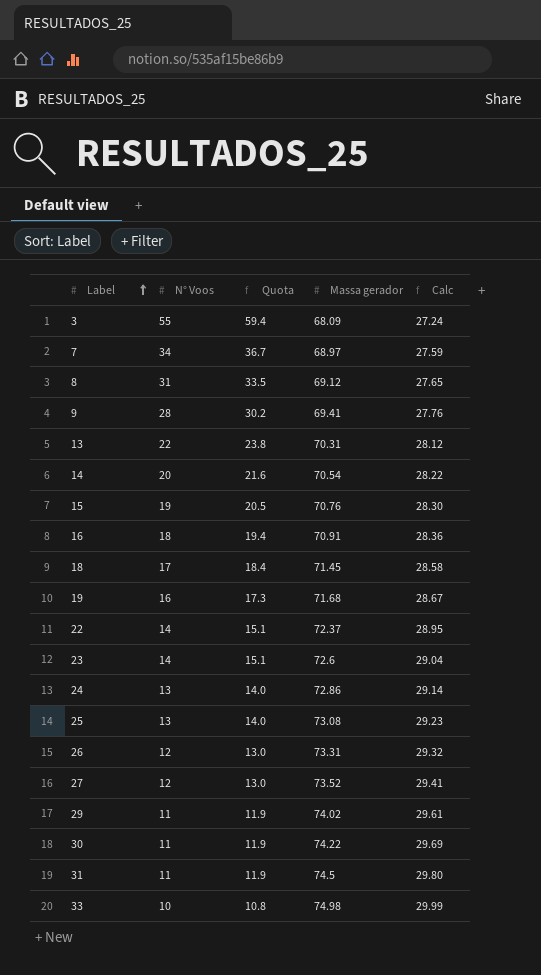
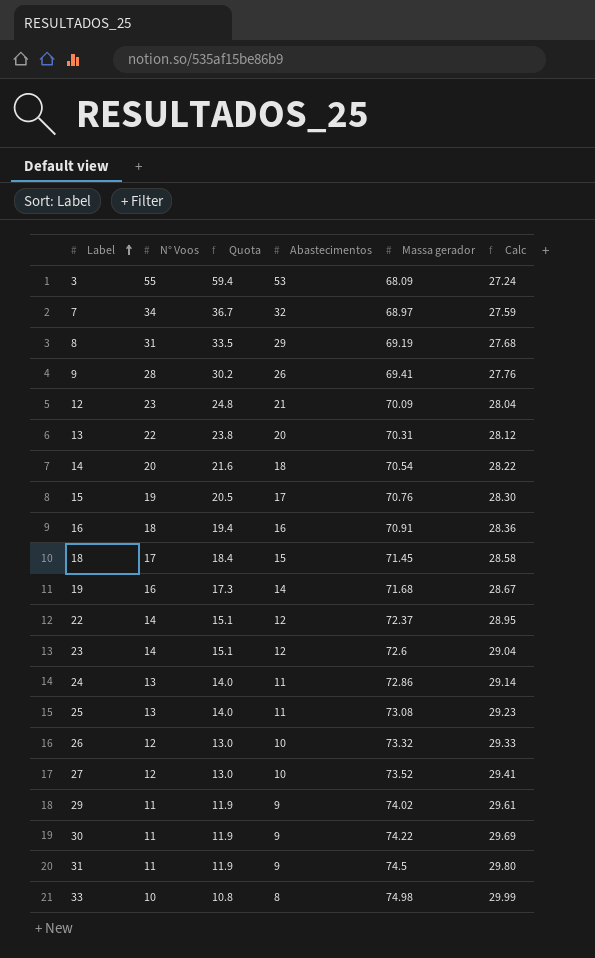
column Abastecimentos | position: none -> 4
8 | Massa gerador: 69.12 -> 69.19
8 | Calc: 27.65 -> 27.68
row 12: none -> 23 | 24.8 | 21 | 70.09 | 28.04
26 | Massa gerador: 73.31 -> 73.32
26 | Calc: 29.32 -> 29.33

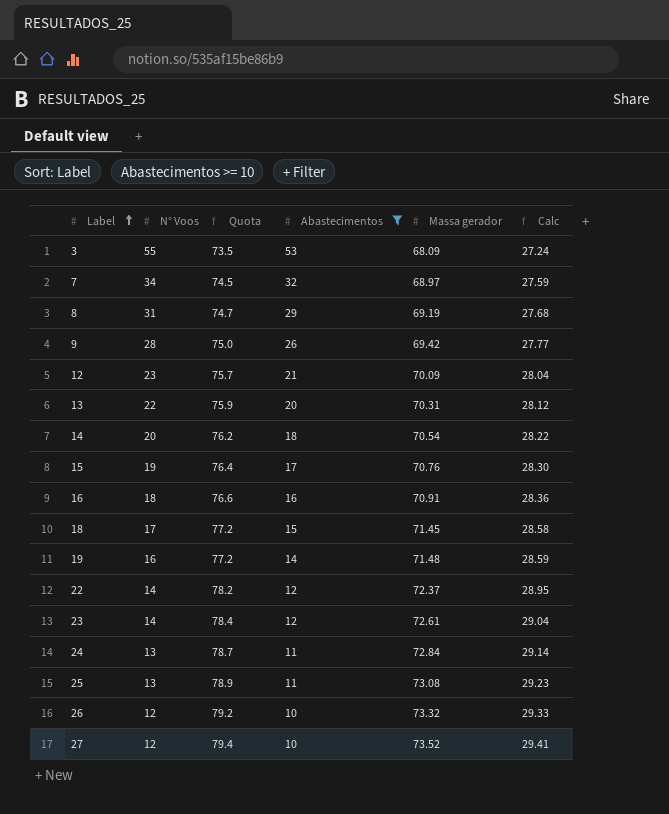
filter: none -> Abastecimentos >= 10
column Quota | formula: [N° Voos] * 1.08 -> [Massa gerador] * 1.08
9 | Massa gerador: 69.41 -> 69.42
9 | Calc: 27.76 -> 27.77
19 | Massa gerador: 71.68 -> 71.48
19 | Calc: 28.67 -> 28.59
23 | Massa gerador: 72.6 -> 72.61
24 | Massa gerador: 72.86 -> 72.84

